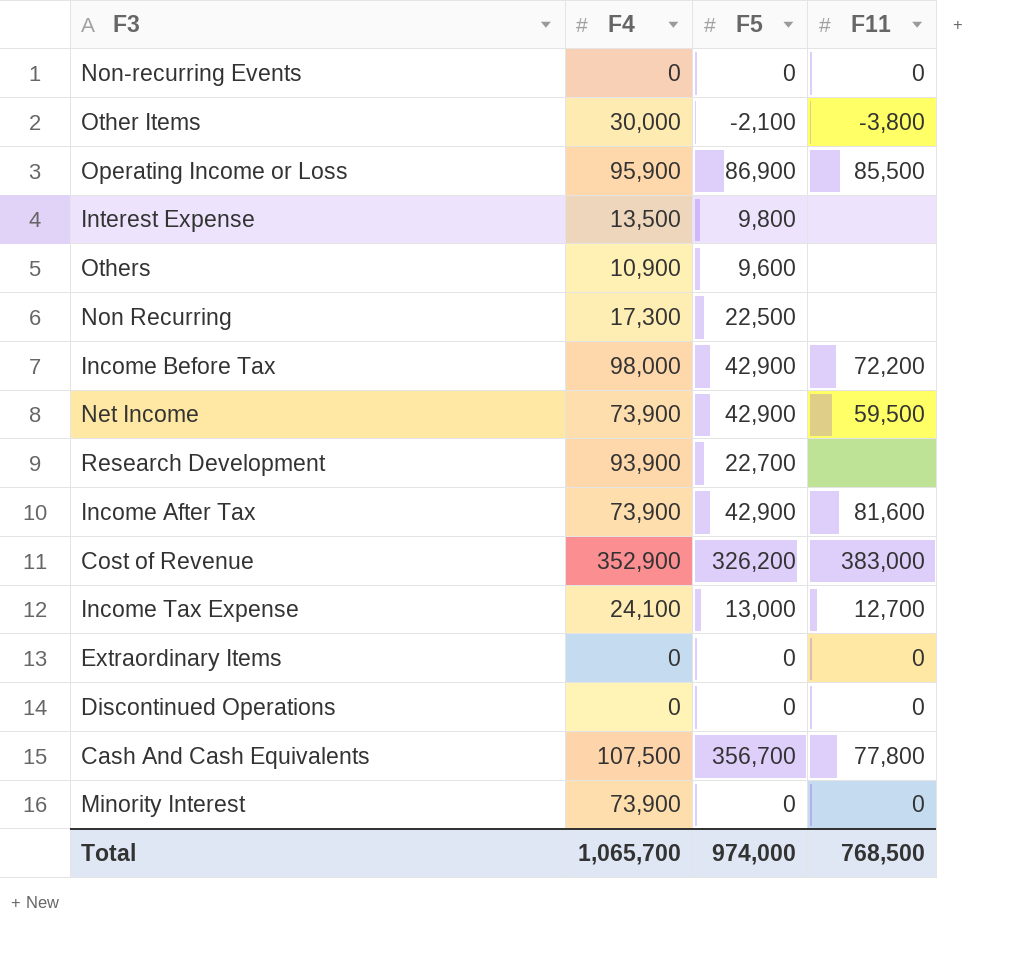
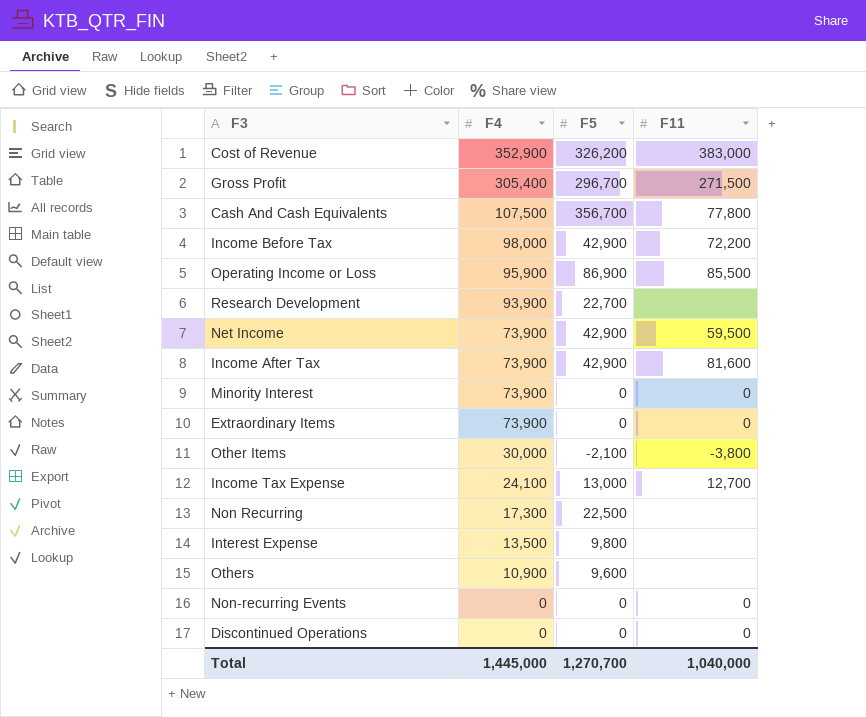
row order: none -> F4 descending
row Gross Profit: none -> 305,400 | 296,700 | 271,500
Extraordinary Items | F4: 0 -> 73,900
Total | F4: 1,065,700 -> 1,445,000
Total | F5: 974,000 -> 1,270,700
Total | F11: 768,500 -> 1,040,000

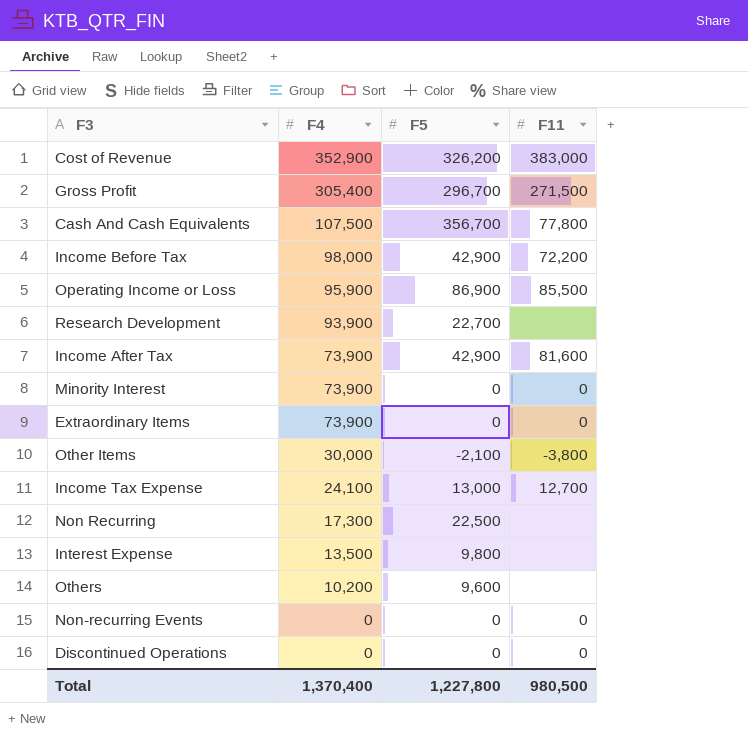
row Net Income: 73,900 | 42,900 | 59,500 -> none
Others | F4: 10,900 -> 10,200
Total | F4: 1,445,000 -> 1,370,400
Total | F5: 1,270,700 -> 1,227,800
Total | F11: 1,040,000 -> 980,500

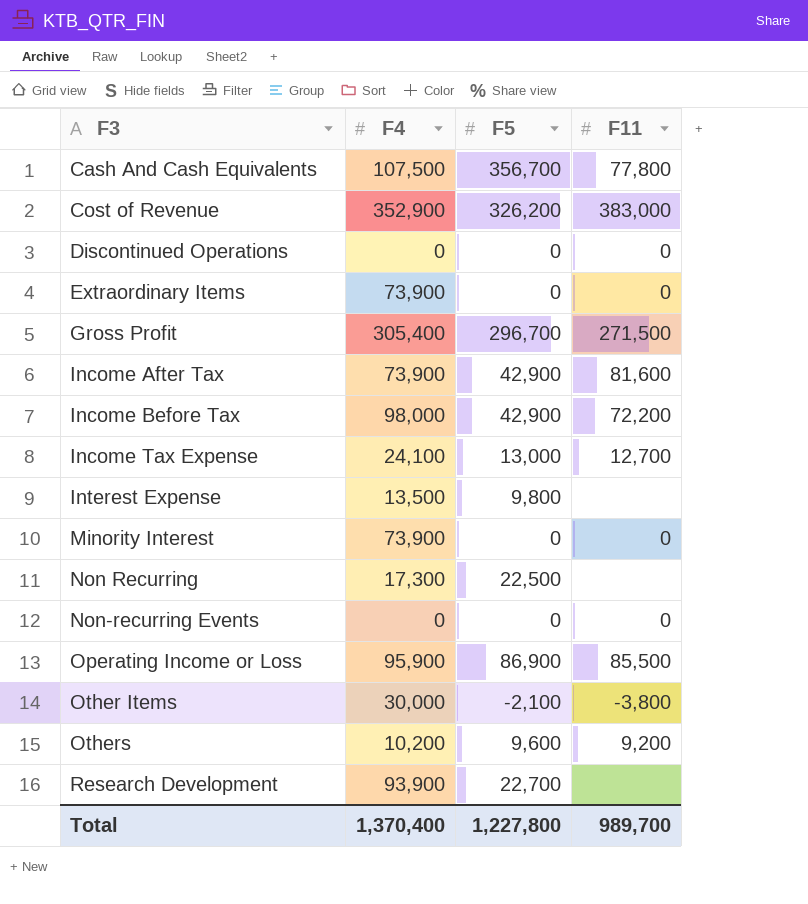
row order: F4 descending -> F3 ascending
Others | F11: none -> 9,200
Total | F11: 980,500 -> 989,700

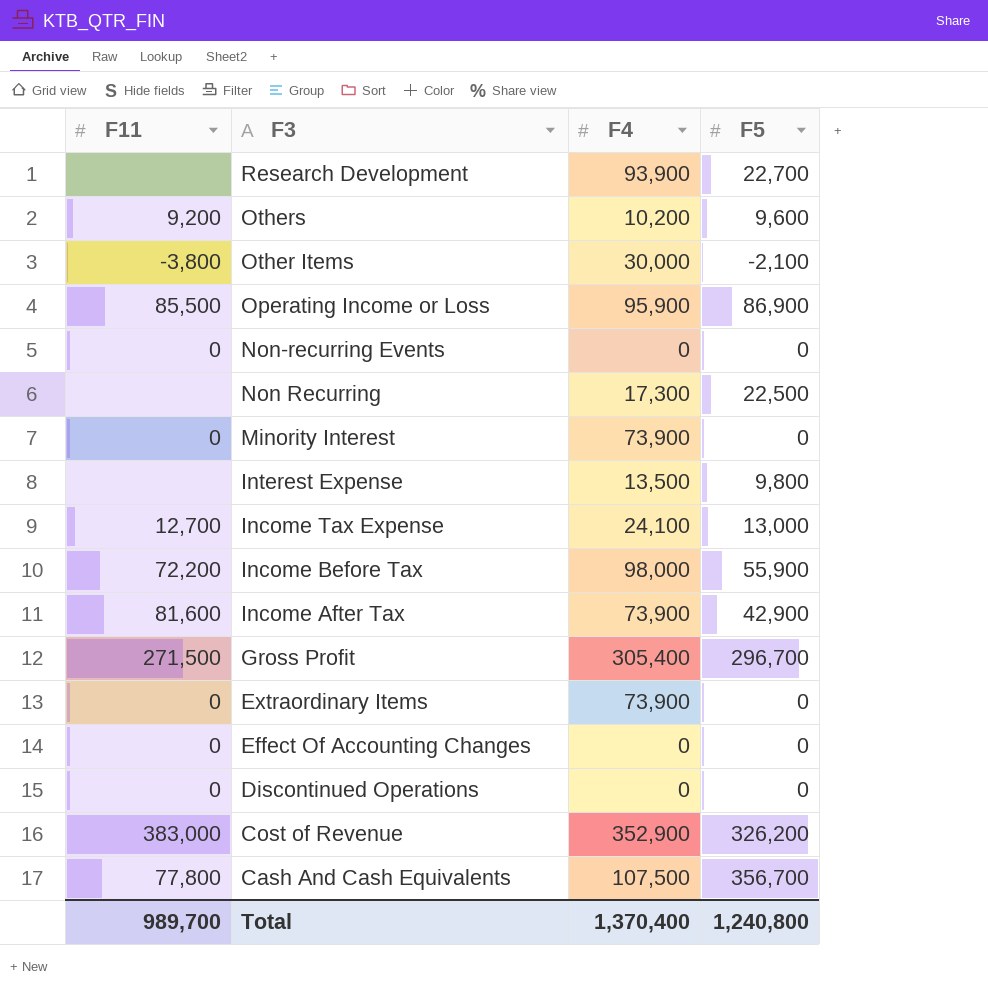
row order: F3 ascending -> F3 descending
column F11 | position: 4 -> 1
Income Before Tax | F5: 42,900 -> 55,900
row Effect Of Accounting Changes: none -> 0 | 0 | 0
Total | F5: 1,227,800 -> 1,240,800

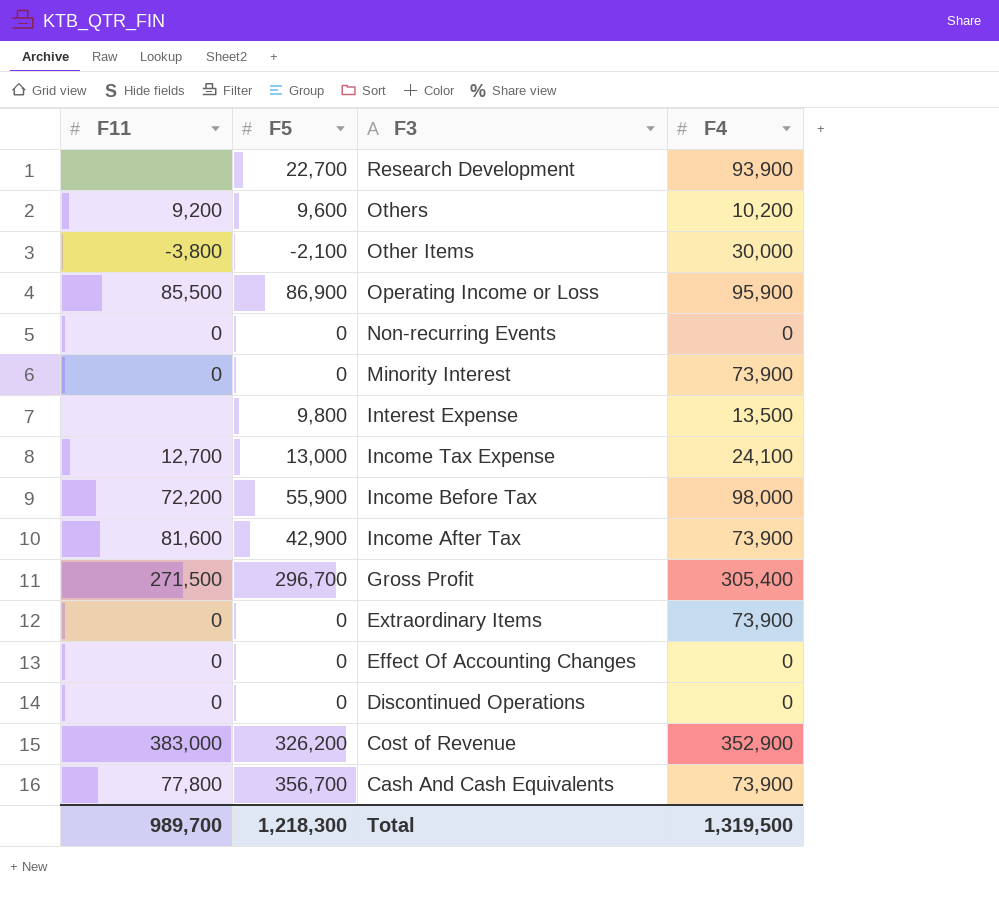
column F5 | position: 4 -> 2
row Non Recurring: none | 17,300 | 22,500 -> none
Cash And Cash Equivalents | F4: 107,500 -> 73,900
Total | F5: 1,240,800 -> 1,218,300
Total | F4: 1,370,400 -> 1,319,500

